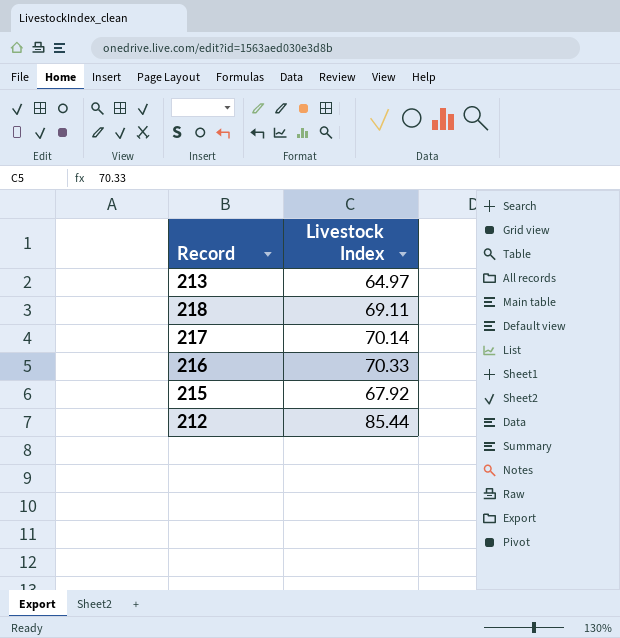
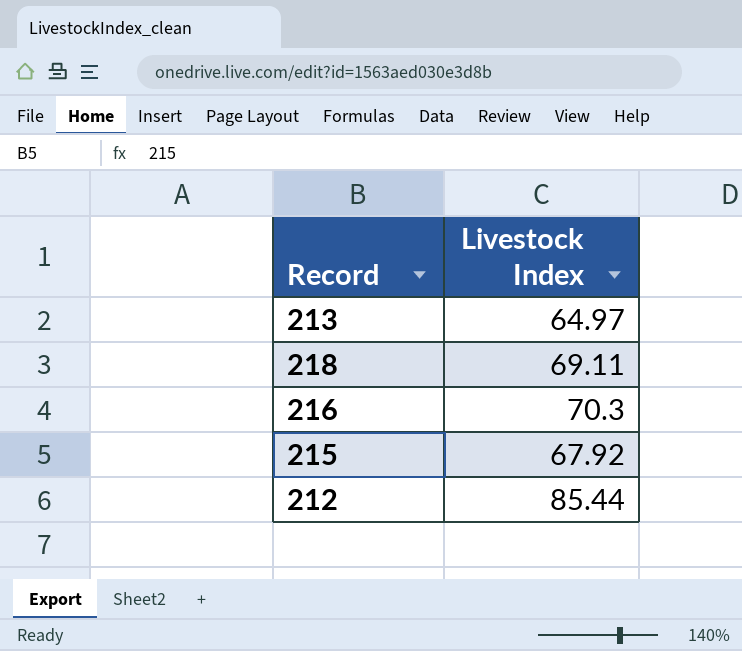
row 217: 70.14 -> none
216 | Livestock Index: 70.33 -> 70.3

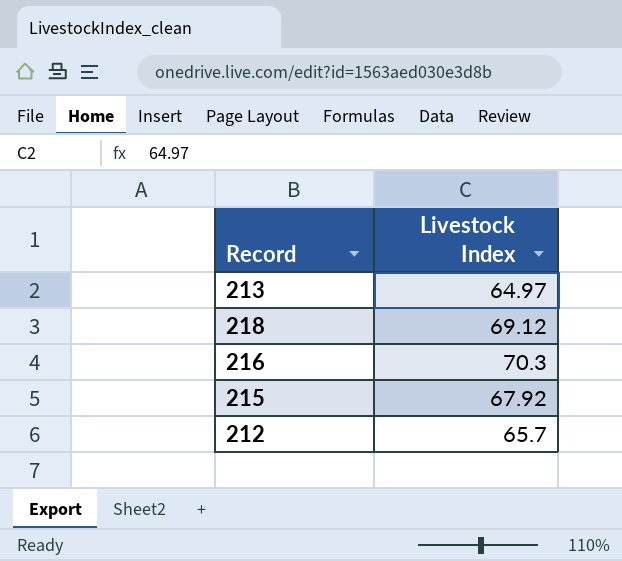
218 | Livestock Index: 69.11 -> 69.12
212 | Livestock Index: 85.44 -> 65.7

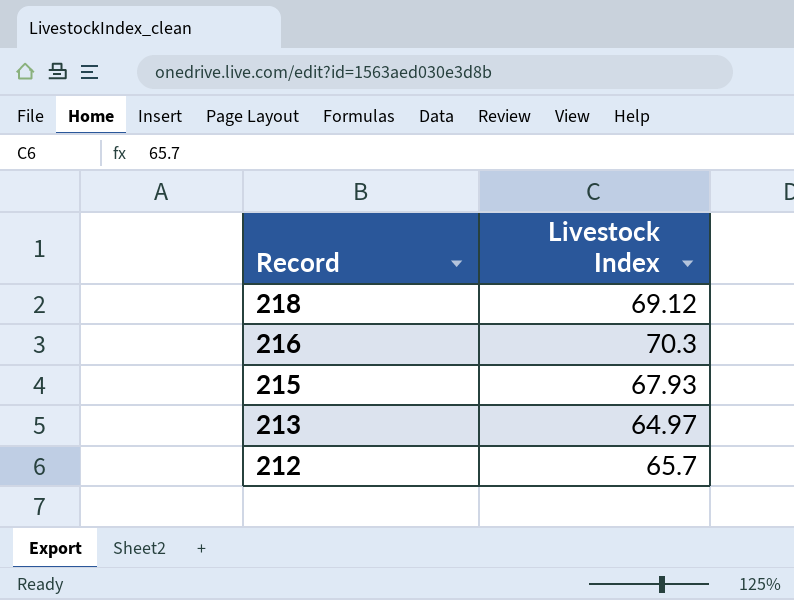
row order: none -> Record descending
215 | Livestock Index: 67.92 -> 67.93

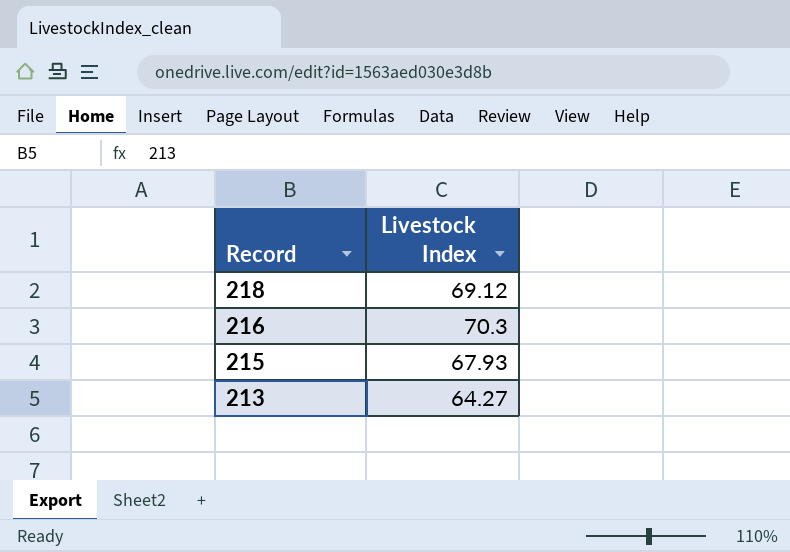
row 212: 65.7 -> none
213 | Livestock Index: 64.97 -> 64.27

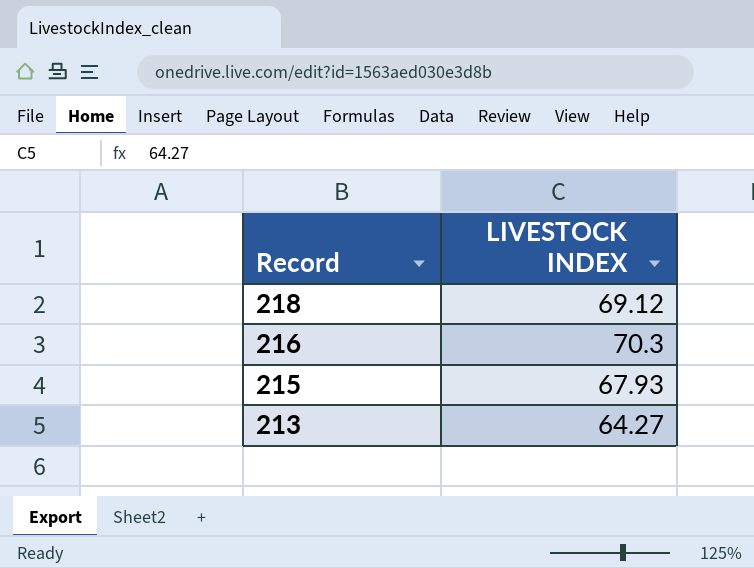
column name: Livestock Index -> LIVESTOCK INDEX

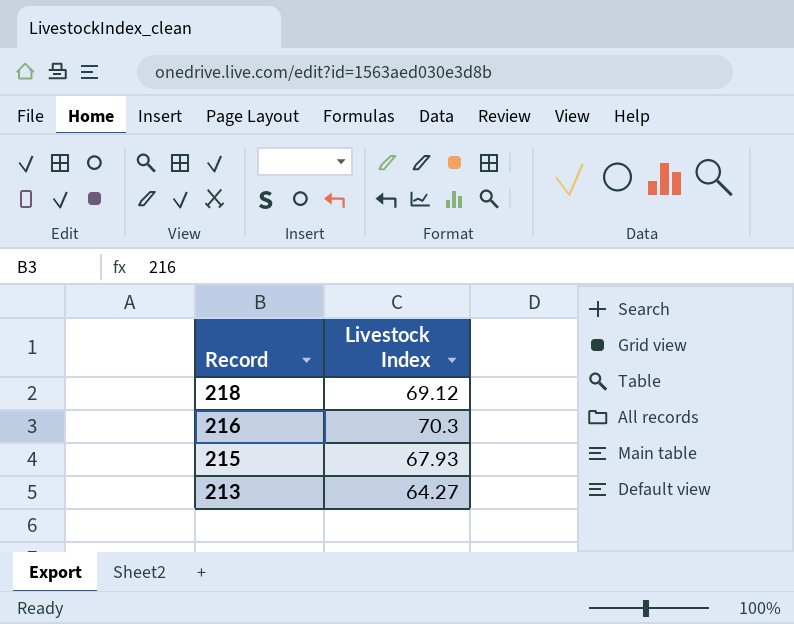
column name: LIVESTOCK INDEX -> Livestock Index

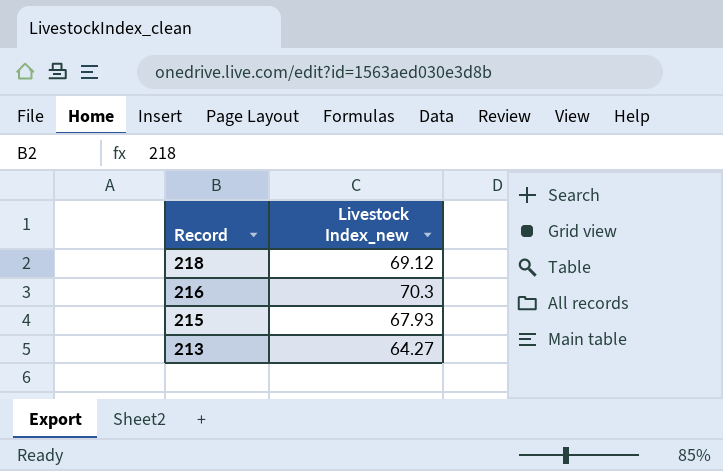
column name: Livestock Index -> Livestock Index_new

